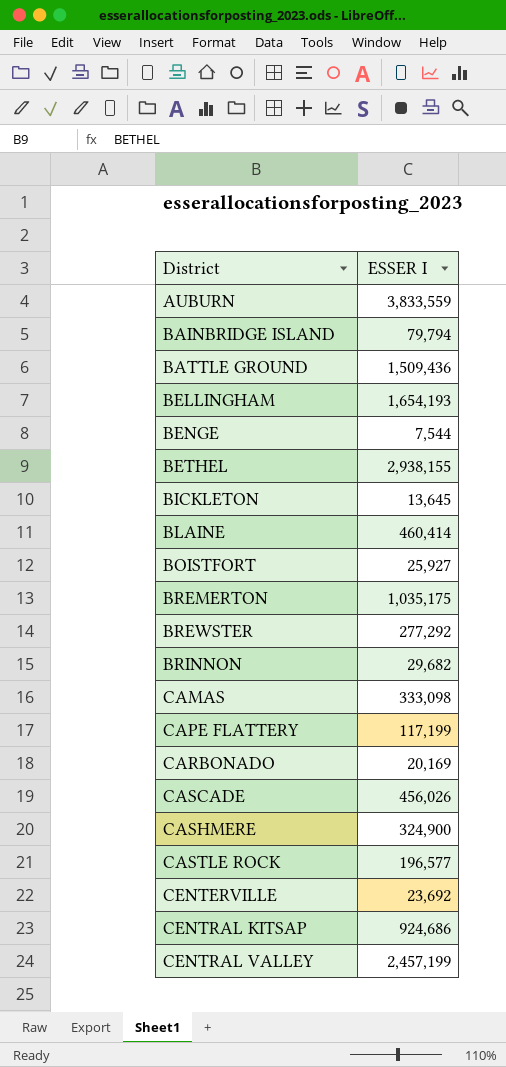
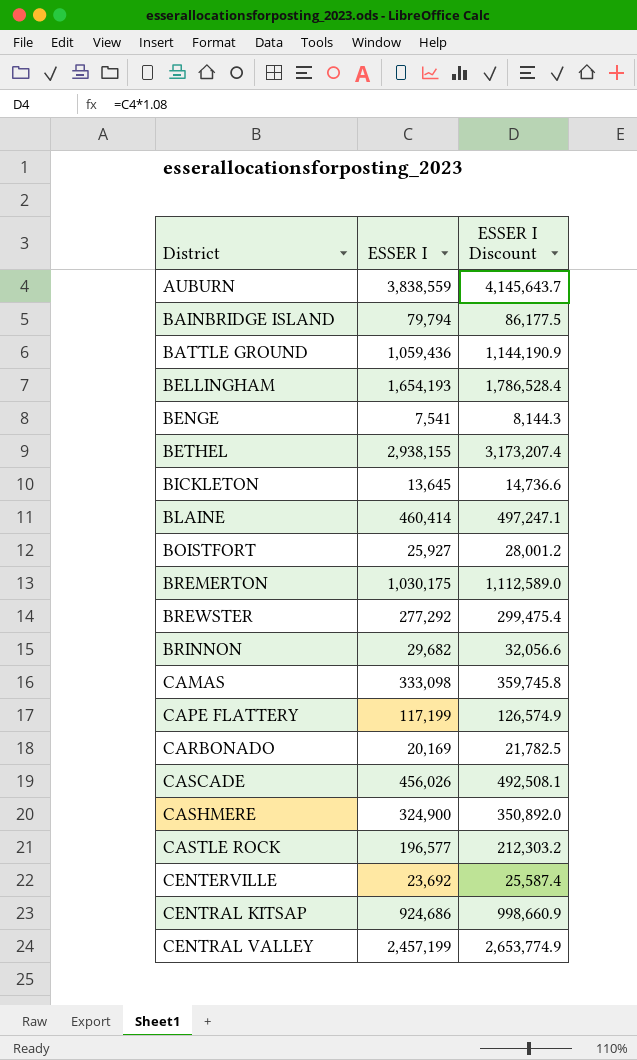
column ESSER I Discount | formula: none -> [ESSER I] * 1.08
AUBURN | ESSER I: 3,833,559 -> 3,838,559
BATTLE GROUND | ESSER I: 1,509,436 -> 1,059,436
BENGE | ESSER I: 7,544 -> 7,541
BREMERTON | ESSER I: 1,035,175 -> 1,030,175

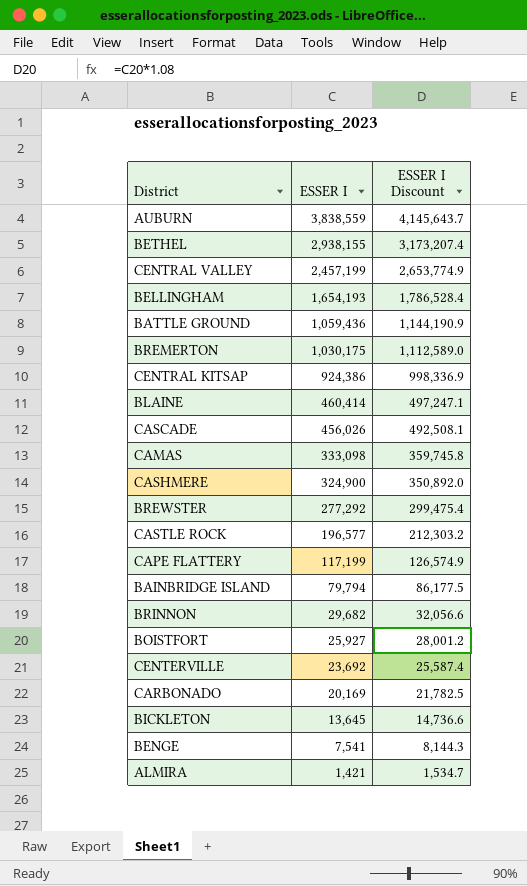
row order: District ascending -> ESSER I descending
CENTRAL KITSAP | ESSER I: 924,686 -> 924,386
CENTRAL KITSAP | ESSER I Discount: 998,660.9 -> 998,336.9
row ALMIRA: none -> 1,421 | 1,534.7

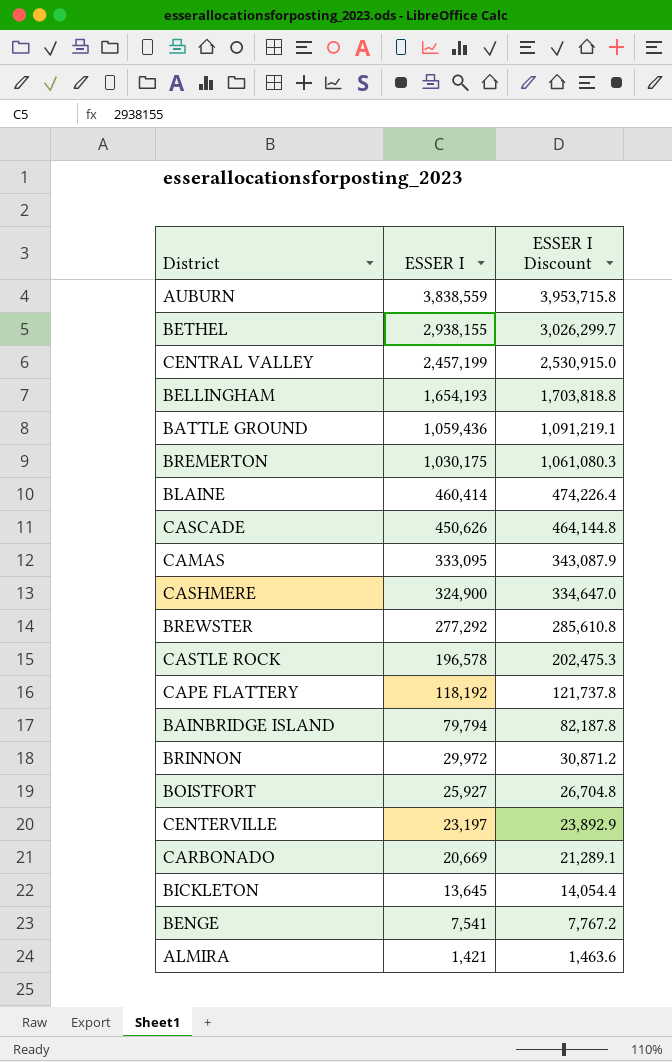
column ESSER I Discount | formula: [ESSER I] * 1.08 -> [ESSER I] * 1.03
row CENTRAL KITSAP: 924,386 | 998,336.9 -> none
CASCADE | ESSER I: 456,026 -> 450,626
CAMAS | ESSER I: 333,098 -> 333,095
CASTLE ROCK | ESSER I: 196,577 -> 196,578
CAPE FLATTERY | ESSER I: 117,199 -> 118,192
BRINNON | ESSER I: 29,682 -> 29,972
CENTERVILLE | ESSER I: 23,692 -> 23,197
CARBONADO | ESSER I: 20,169 -> 20,669

